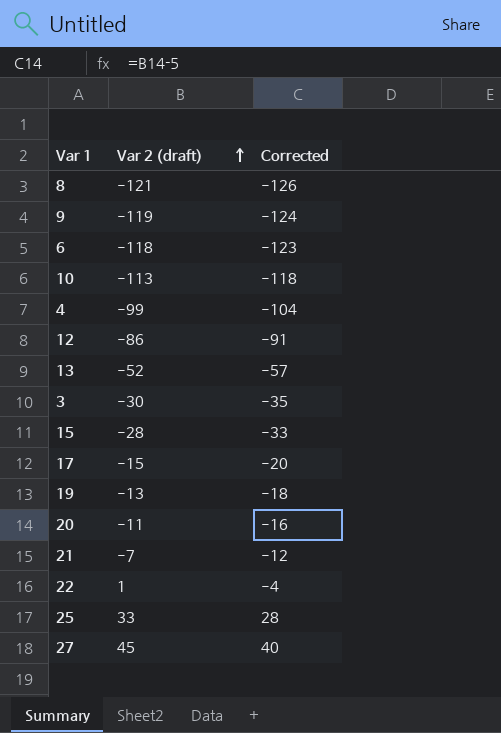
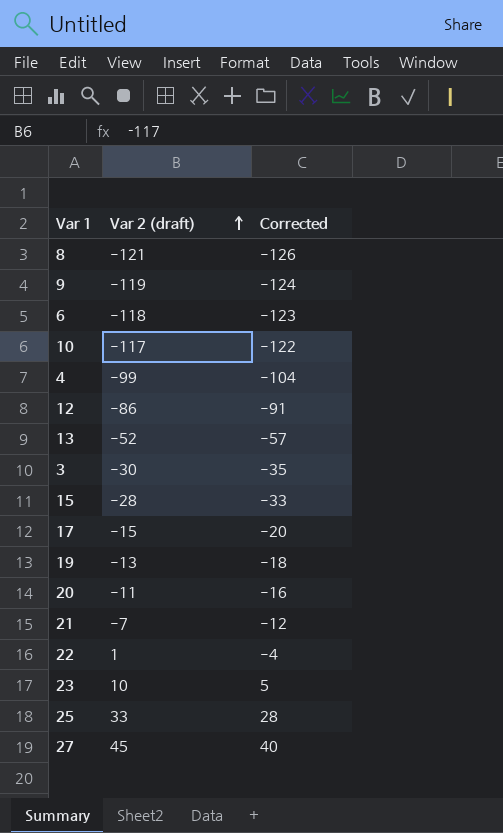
10 | Var 2 (draft): -113 -> -117
10 | Corrected: -118 -> -122
row 23: none -> 10 | 5

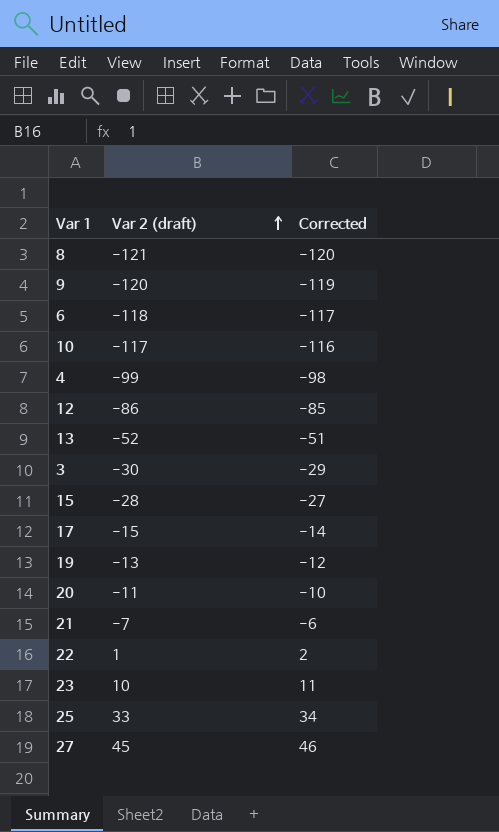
column Corrected | formula: [Var 2 (draft)] - 5 -> [Var 2 (draft)] + 1
9 | Var 2 (draft): -119 -> -120

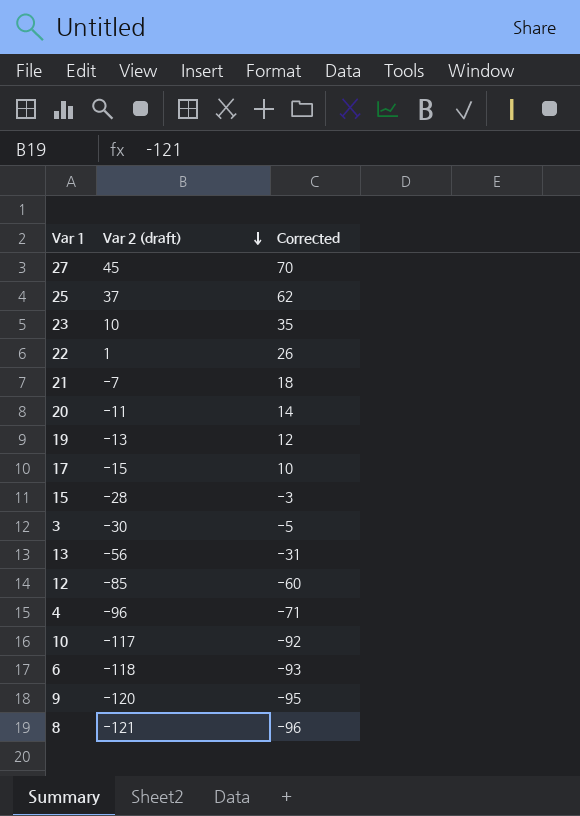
row order: Var 2 (draft) ascending -> Var 2 (draft) descending
column Corrected | formula: [Var 2 (draft)] + 1 -> [Var 2 (draft)] + 25
25 | Var 2 (draft): 33 -> 37
13 | Var 2 (draft): -52 -> -56
12 | Var 2 (draft): -86 -> -85
4 | Var 2 (draft): -99 -> -96

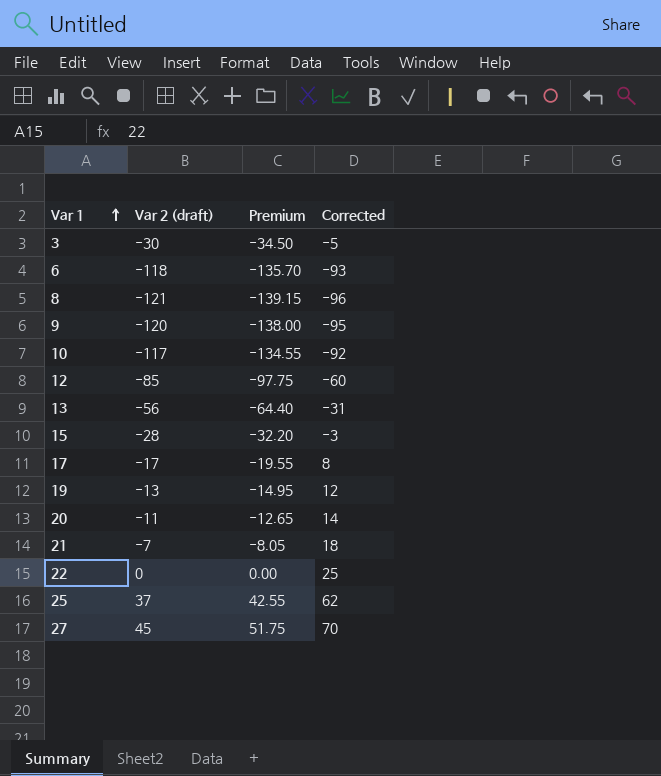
row order: Var 2 (draft) descending -> Var 1 ascending
column Premium | formula: none -> [Var 2 (draft)] * 1.15
row 23: 10 | 35 -> none
row 4: -96 | -71 -> none
17 | Var 2 (draft): -15 -> -17
17 | Corrected: 10 -> 8
22 | Var 2 (draft): 1 -> 0
22 | Corrected: 26 -> 25

